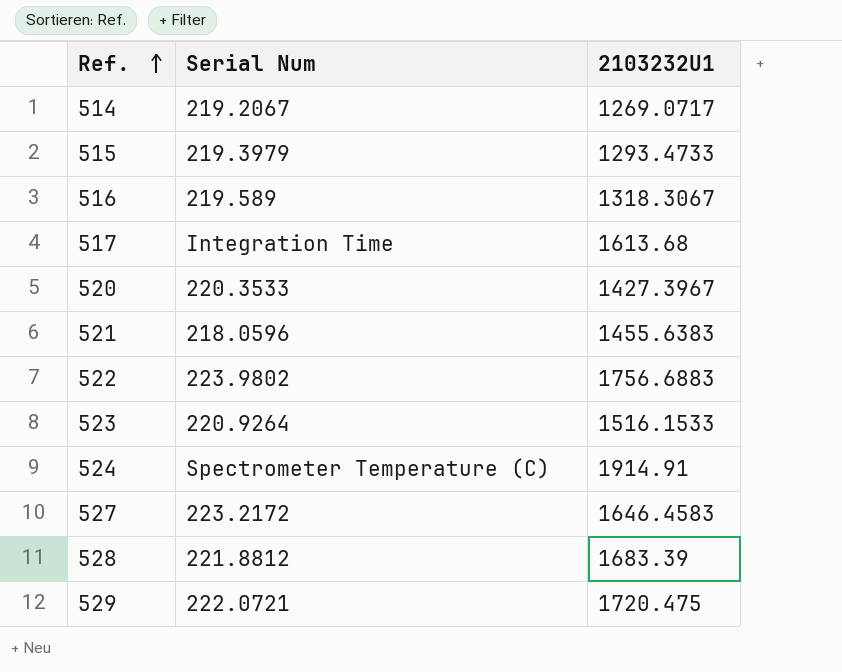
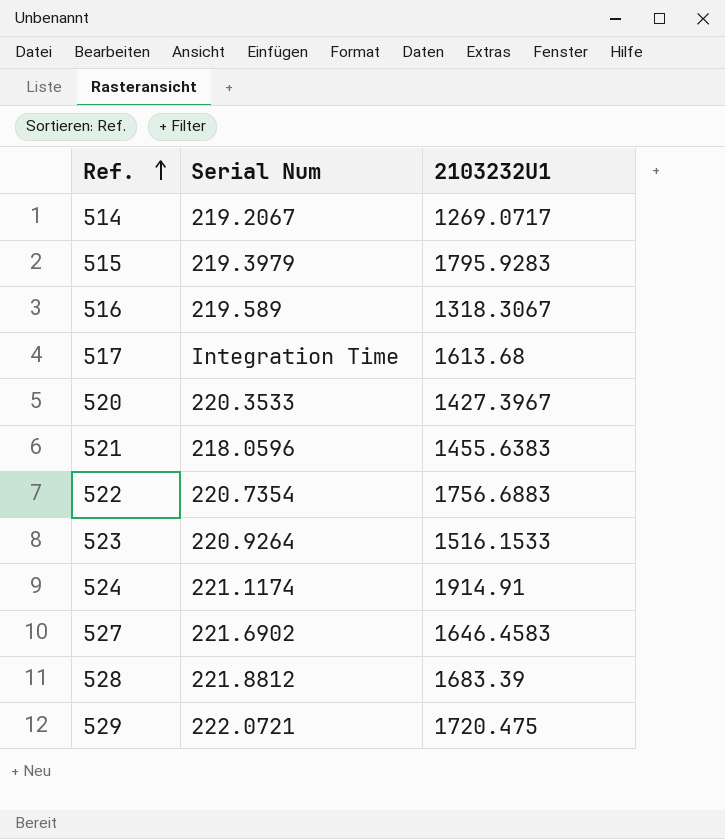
515 | 2103232U1: 1293.4733 -> 1795.9283
522 | Serial Num: 223.9802 -> 220.7354
524 | Serial Num: Spectrometer Temperature (C) -> 221.1174
527 | Serial Num: 223.2172 -> 221.6902

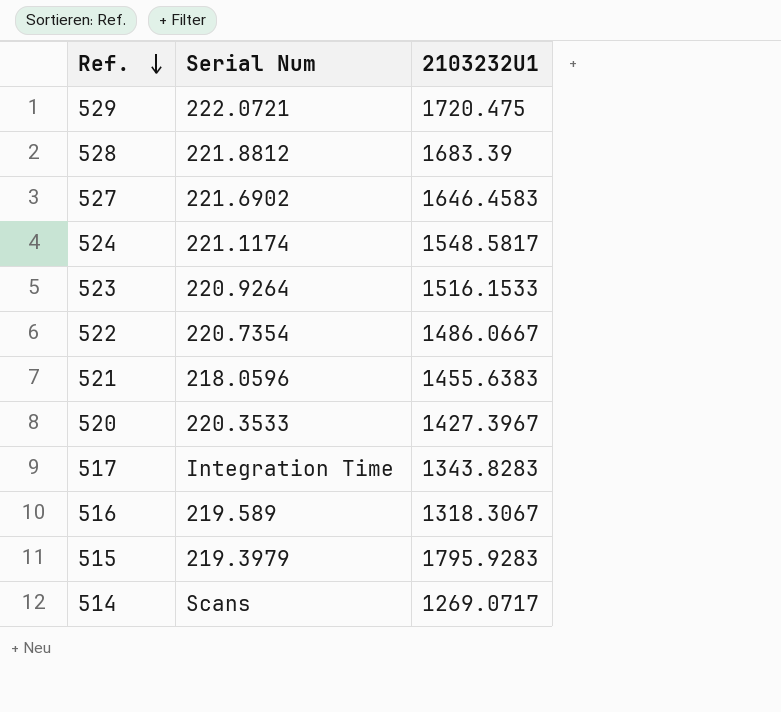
row order: Ref. ascending -> Ref. descending
524 | 2103232U1: 1914.91 -> 1548.5817
522 | 2103232U1: 1756.6883 -> 1486.0667
517 | 2103232U1: 1613.68 -> 1343.8283
514 | Serial Num: 219.2067 -> Scans

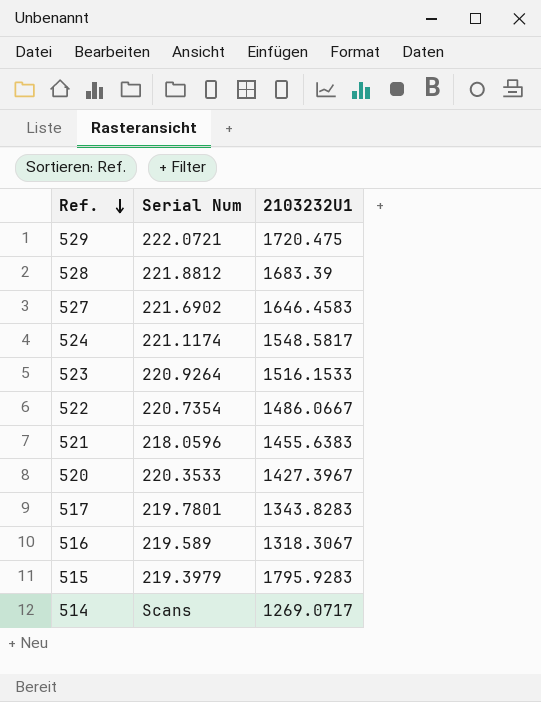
517 | Serial Num: Integration Time -> 219.7801

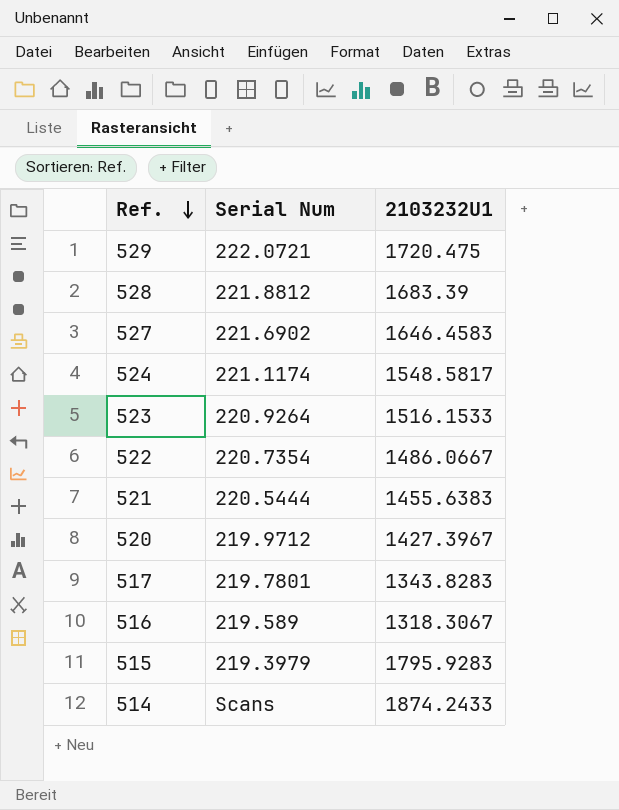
521 | Serial Num: 218.0596 -> 220.5444
520 | Serial Num: 220.3533 -> 219.9712
514 | 2103232U1: 1269.0717 -> 1874.2433

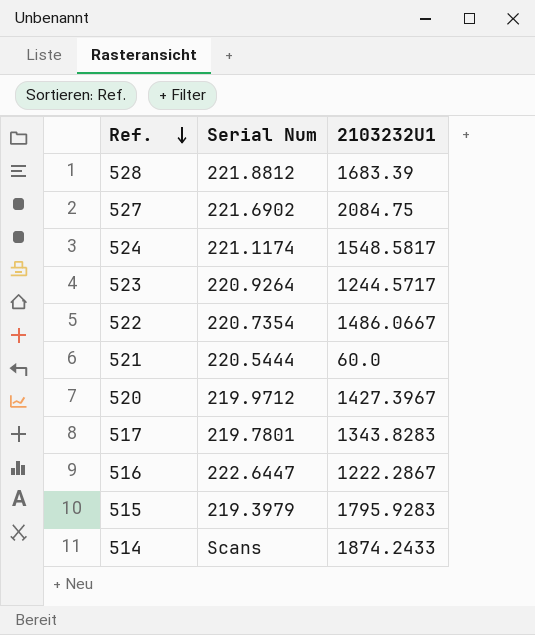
row 529: 222.0721 | 1720.475 -> none
527 | 2103232U1: 1646.4583 -> 2084.75
523 | 2103232U1: 1516.1533 -> 1244.5717
521 | 2103232U1: 1455.6383 -> 60.0
516 | Serial Num: 219.589 -> 222.6447
516 | 2103232U1: 1318.3067 -> 1222.2867

